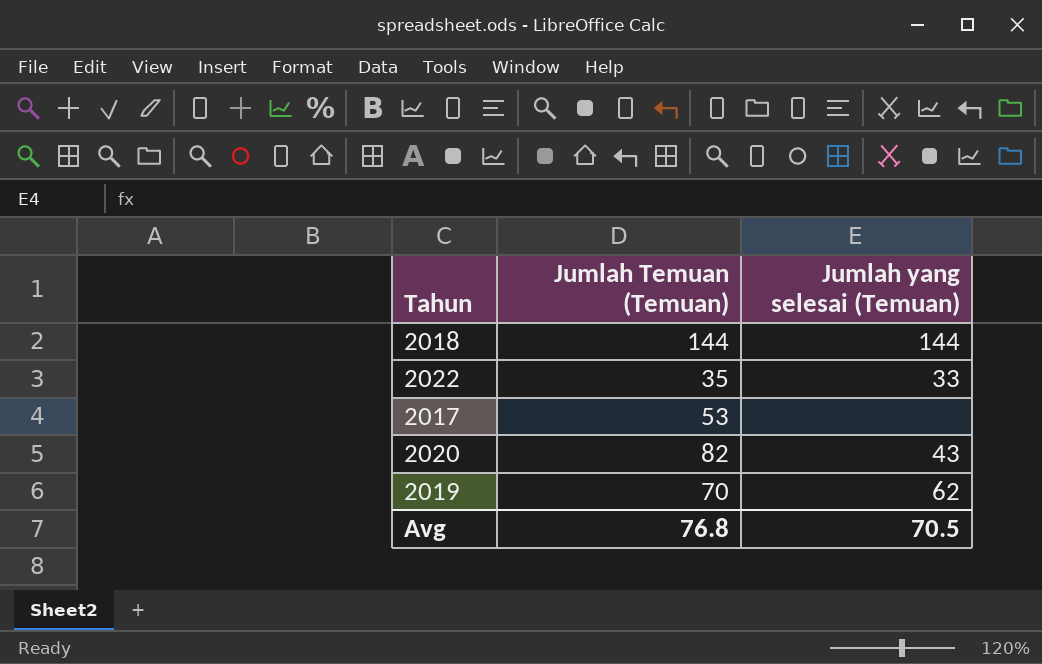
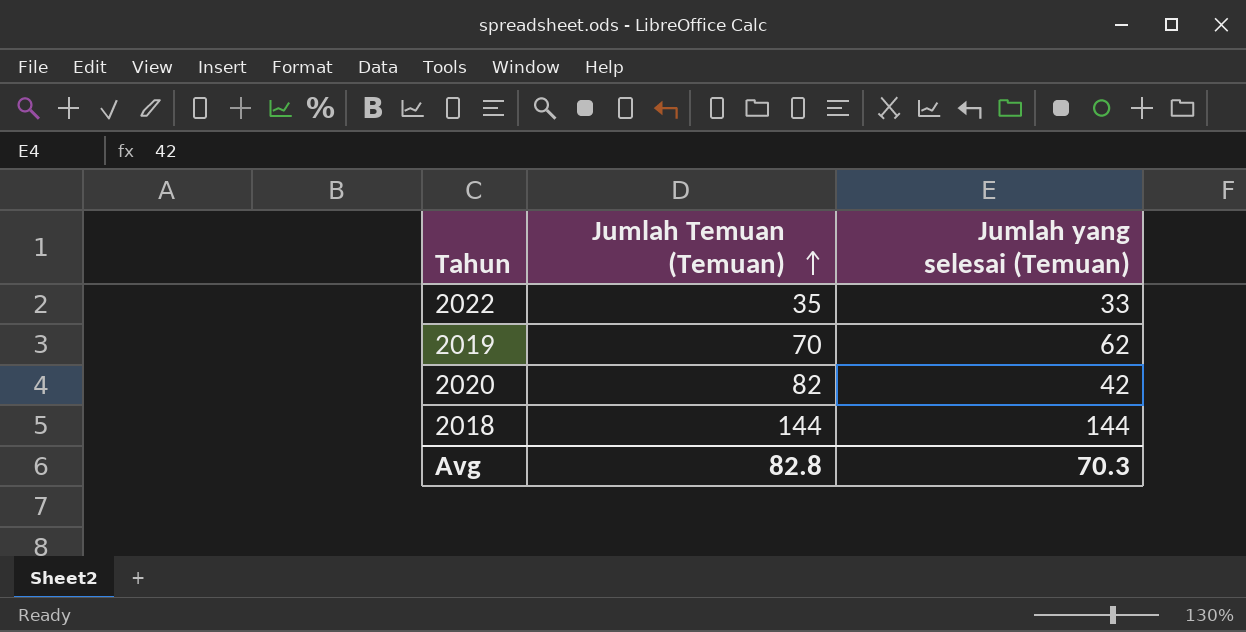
row order: none -> Jumlah Temuan (Temuan) ascending
row 2017: 53 | none -> none
2020 | Jumlah yang selesai (Temuan): 43 -> 42
Avg | Jumlah Temuan (Temuan): 76.8 -> 82.8
Avg | Jumlah yang selesai (Temuan): 70.5 -> 70.3

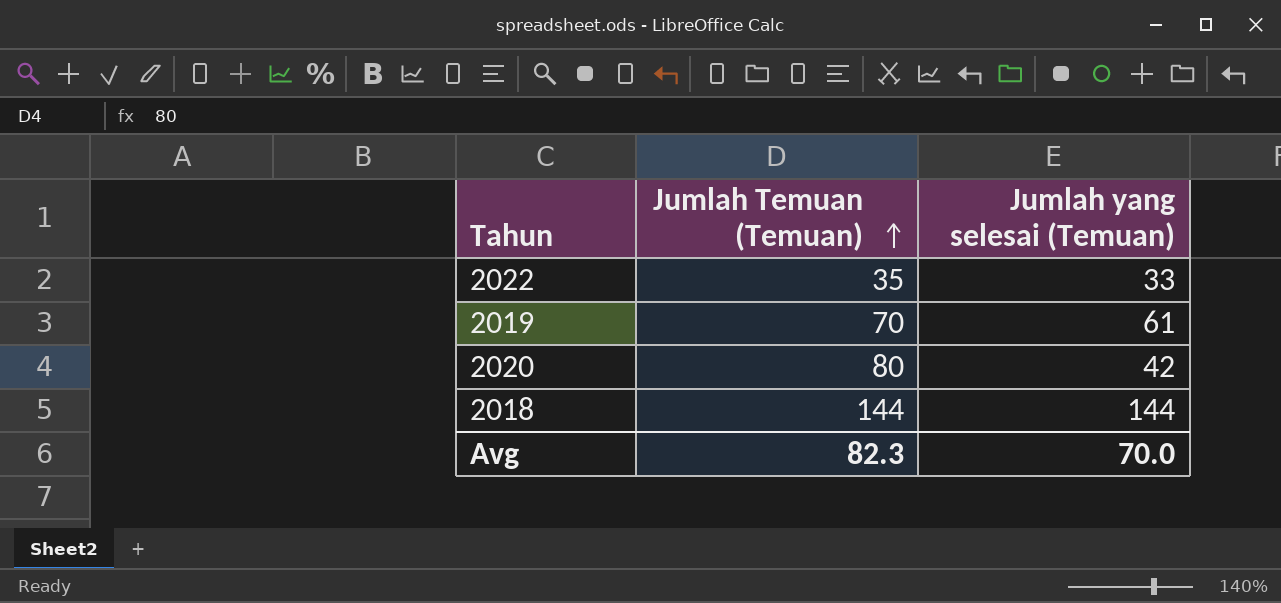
2019 | Jumlah yang selesai (Temuan): 62 -> 61
2020 | Jumlah Temuan (Temuan): 82 -> 80
Avg | Jumlah Temuan (Temuan): 82.8 -> 82.3
Avg | Jumlah yang selesai (Temuan): 70.3 -> 70.0

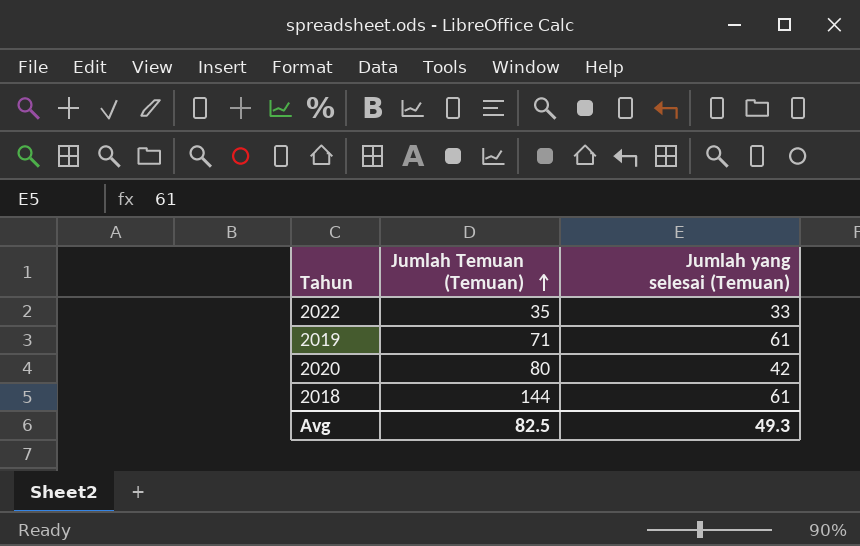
2019 | Jumlah Temuan (Temuan): 70 -> 71
2018 | Jumlah yang selesai (Temuan): 144 -> 61
Avg | Jumlah Temuan (Temuan): 82.3 -> 82.5
Avg | Jumlah yang selesai (Temuan): 70.0 -> 49.3

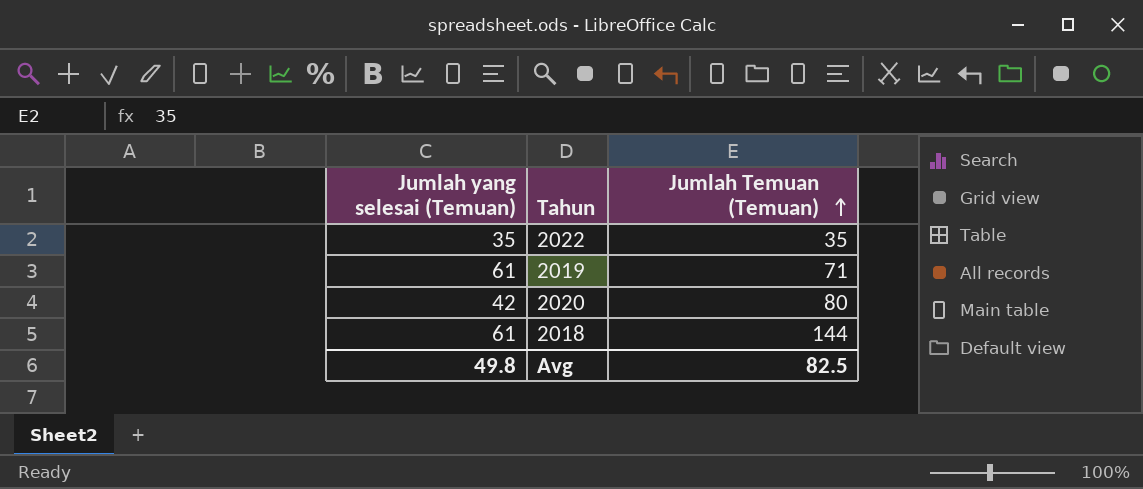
column Jumlah yang selesai (Temuan) | position: 3 -> 1
2022 | Jumlah yang selesai (Temuan): 33 -> 35
Avg | Jumlah yang selesai (Temuan): 49.3 -> 49.8

